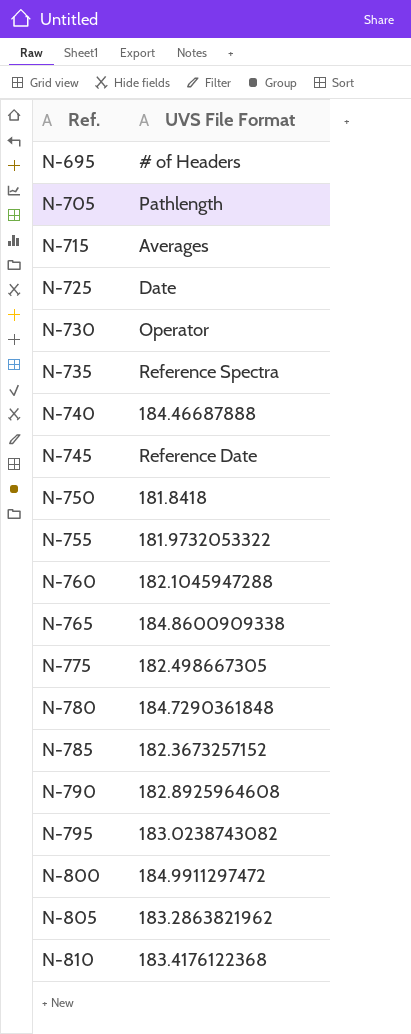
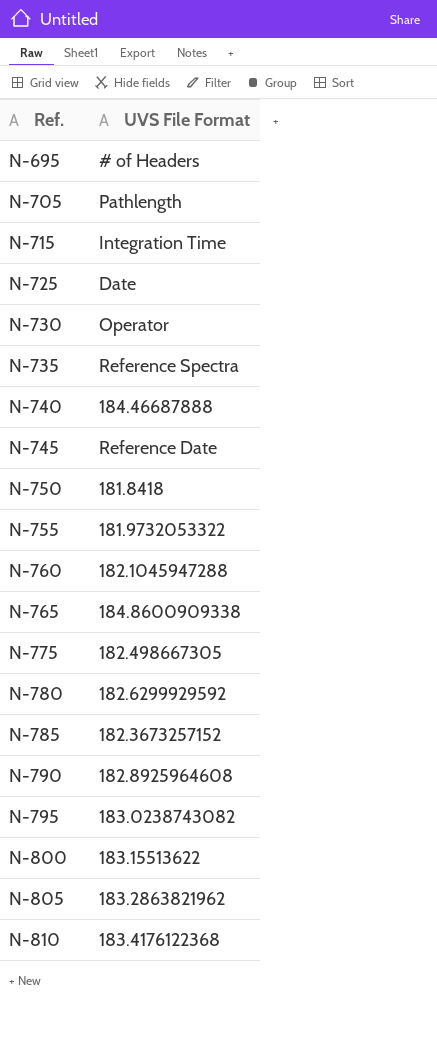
N-715 | UVS File Format: Averages -> Integration Time
N-780 | UVS File Format: 184.7290361848 -> 182.6299929592
N-800 | UVS File Format: 184.9911297472 -> 183.15513622

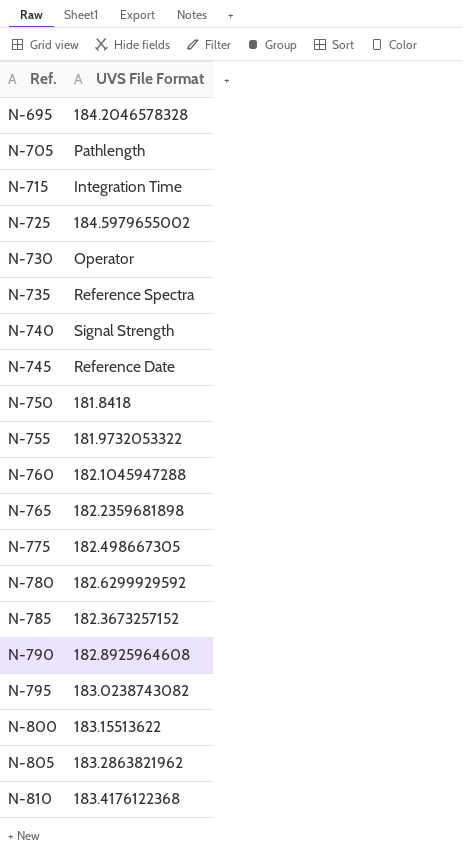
N-695 | UVS File Format: # of Headers -> 184.2046578328
N-725 | UVS File Format: Date -> 184.5979655002
N-740 | UVS File Format: 184.46687888 -> Signal Strength
N-765 | UVS File Format: 184.8600909338 -> 182.2359681898

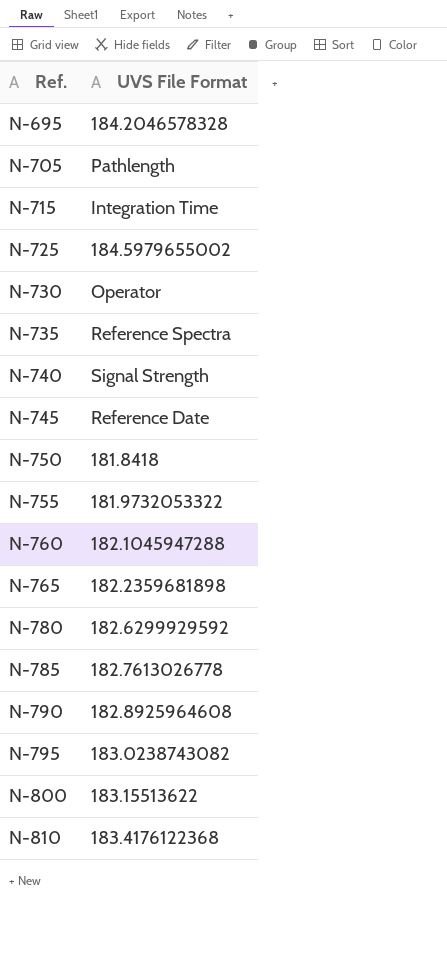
row N-775: 182.498667305 -> none
row N-805: 183.2863821962 -> none
N-785 | UVS File Format: 182.3673257152 -> 182.7613026778

